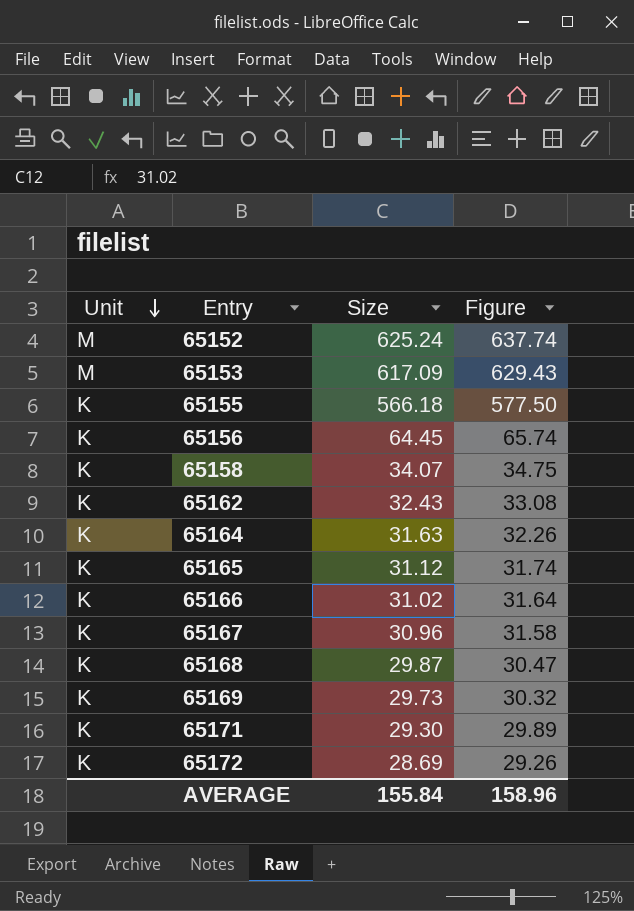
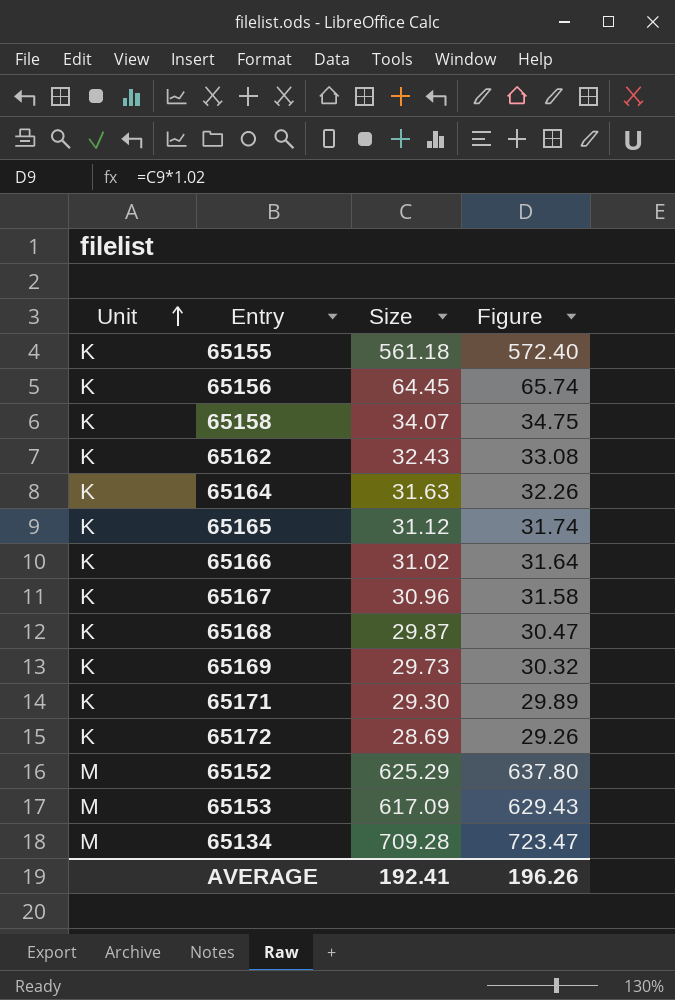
row order: Unit descending -> Unit ascending
65155 | Size: 566.18 -> 561.18
65155 | Figure: 577.50 -> 572.40
65152 | Size: 625.24 -> 625.29
65152 | Figure: 637.74 -> 637.80
row 65134: none -> M | 709.28 | 723.47
AVERAGE | Size: 155.84 -> 192.41
AVERAGE | Figure: 158.96 -> 196.26

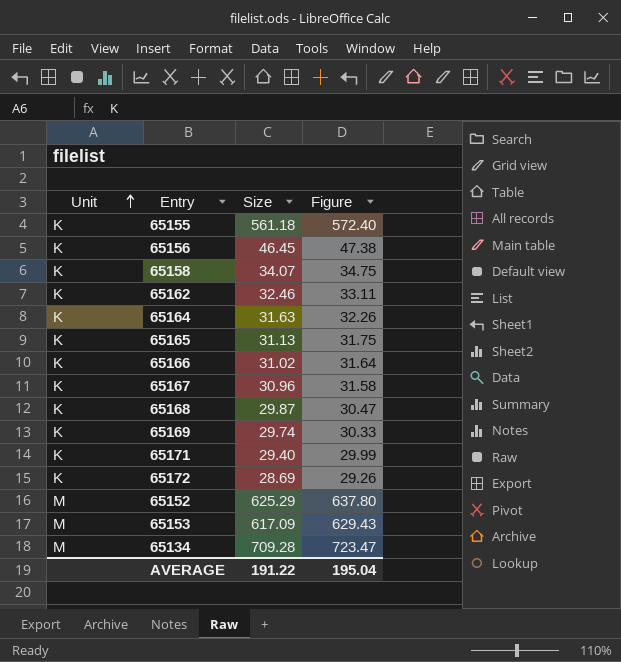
65156 | Size: 64.45 -> 46.45
65156 | Figure: 65.74 -> 47.38
65162 | Size: 32.43 -> 32.46
65162 | Figure: 33.08 -> 33.11
65165 | Size: 31.12 -> 31.13
65165 | Figure: 31.74 -> 31.75
65169 | Size: 29.73 -> 29.74
65169 | Figure: 30.32 -> 30.33
65171 | Size: 29.30 -> 29.40
65171 | Figure: 29.89 -> 29.99
AVERAGE | Size: 192.41 -> 191.22
AVERAGE | Figure: 196.26 -> 195.04

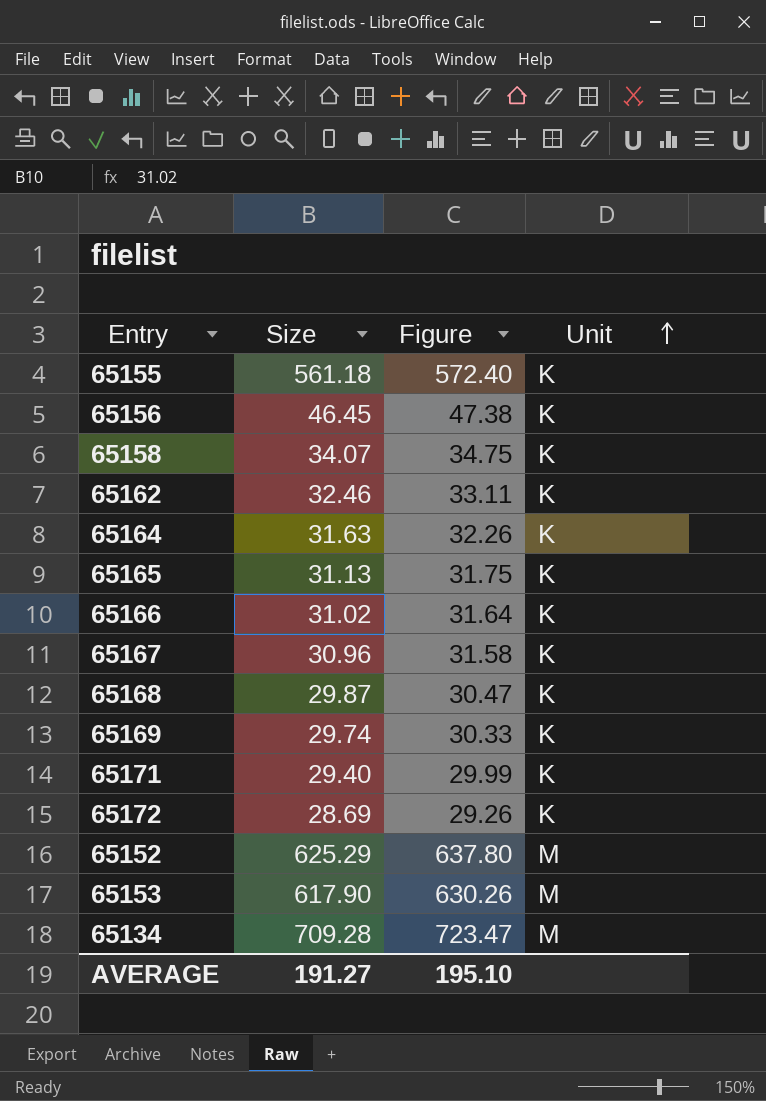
column Unit | position: 1 -> 4
65153 | Size: 617.09 -> 617.90
65153 | Figure: 629.43 -> 630.26
AVERAGE | Size: 191.22 -> 191.27
AVERAGE | Figure: 195.04 -> 195.10

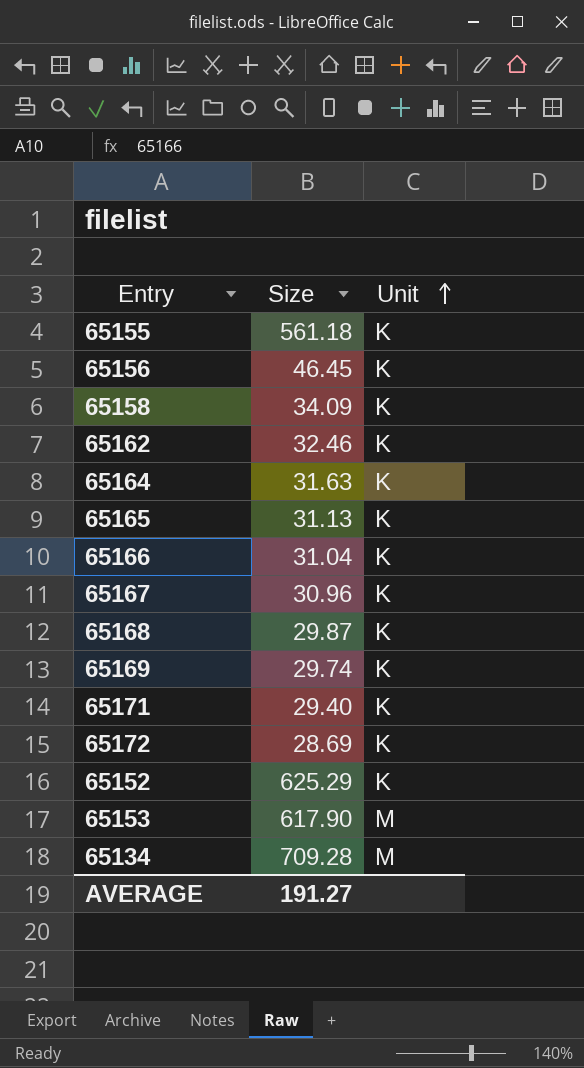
column Figure | formula: [Size] * 1.02 -> none
65158 | Size: 34.07 -> 34.09
65166 | Size: 31.02 -> 31.04
65152 | Unit: M -> K

